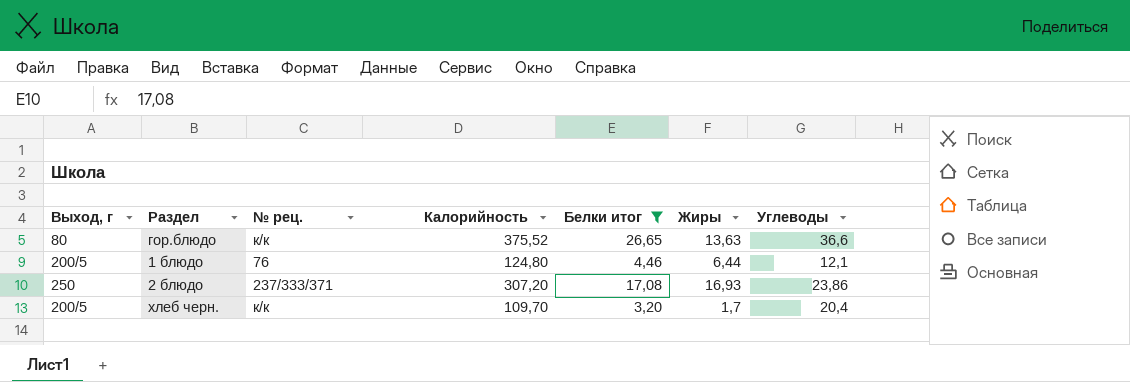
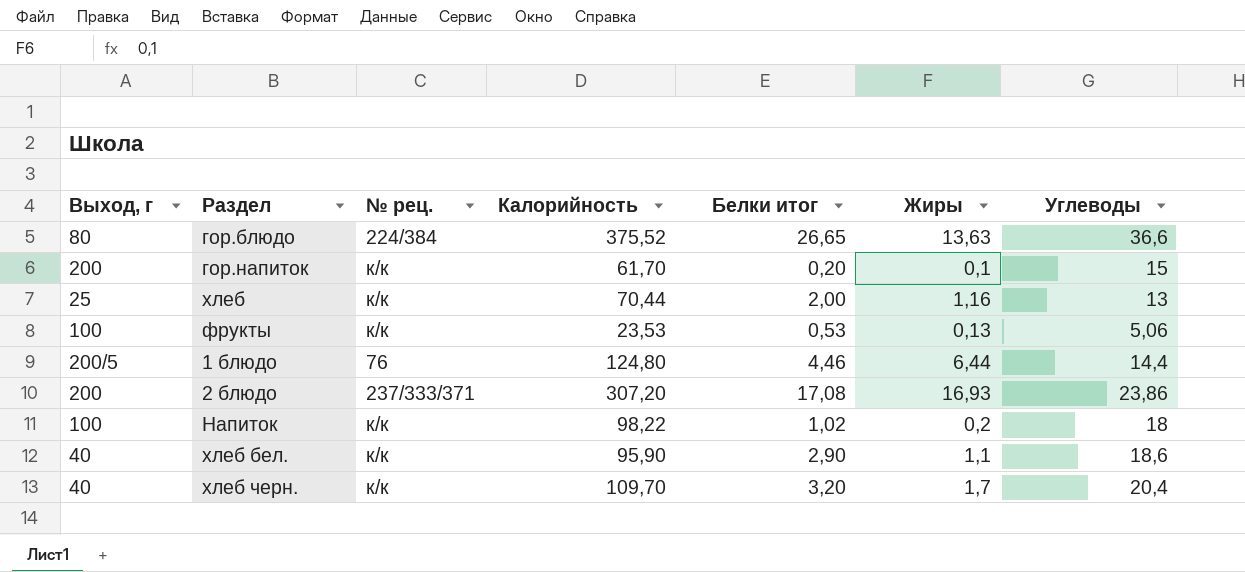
filter: Белки итог >= 3,20 -> none
гор.блюдо | № рец.: к/к -> 224/384
1 блюдо | Углеводы: 12,1 -> 14,4
2 блюдо | Выход, г: 250 -> 200
хлеб черн. | Выход, г: 200/5 -> 40

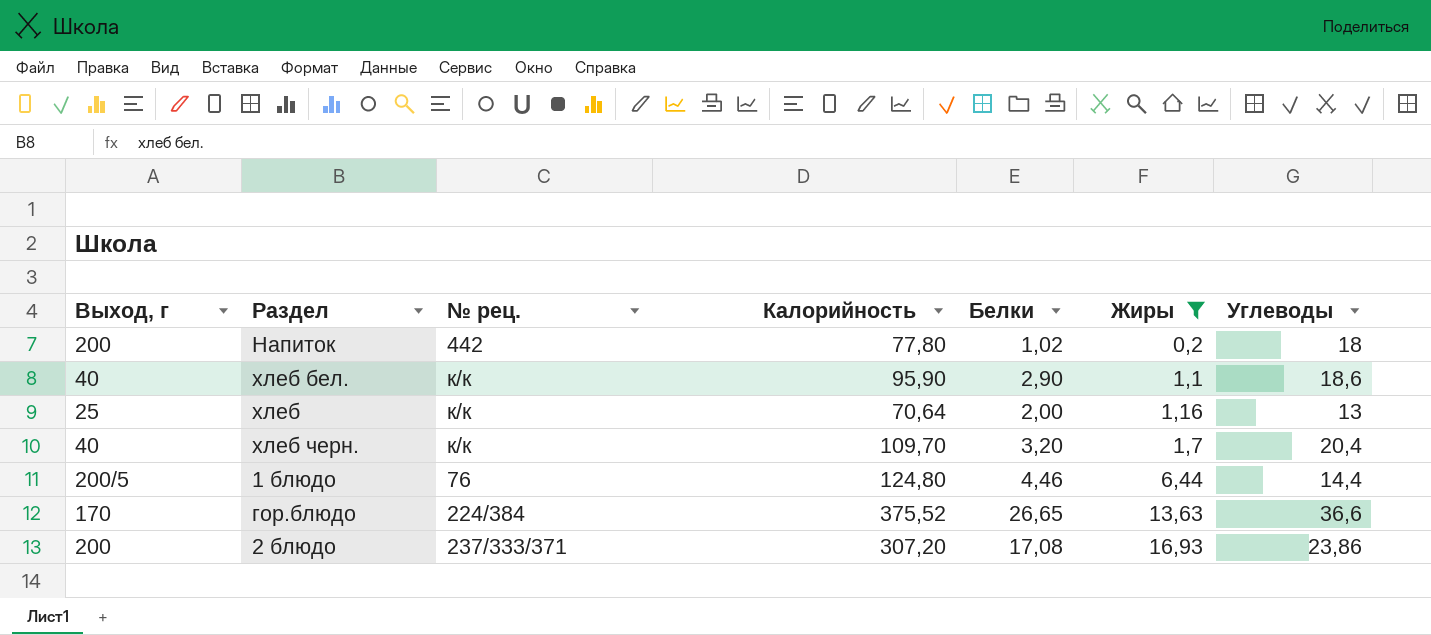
filter: none -> Жиры >= 0,2
row order: none -> Жиры ascending
column name: Белки итог -> Белки
Напиток | Выход, г: 100 -> 200
Напиток | № рец.: к/к -> 442
Напиток | Калорийность: 98,22 -> 77,80
хлеб | Калорийность: 70,44 -> 70,64
гор.блюдо | Выход, г: 80 -> 170

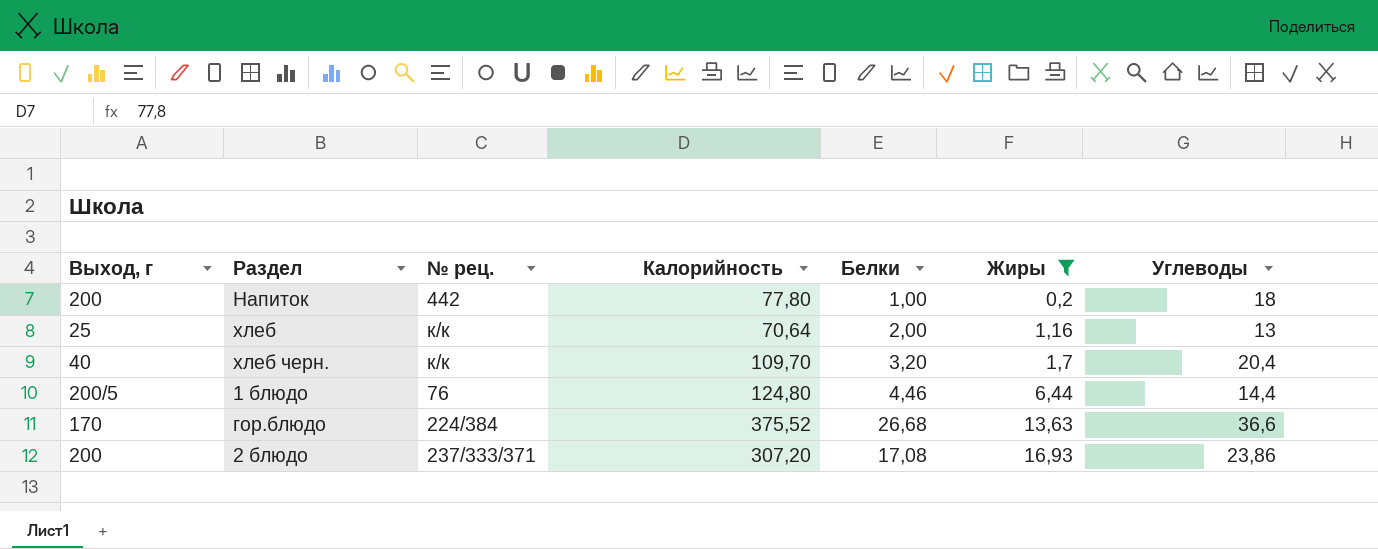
row хлеб бел.: 40 | к/к | 95,90 | 2,90 | 1,1 | 18,6 -> none
Напиток | Белки: 1,02 -> 1,00
гор.блюдо | Белки: 26,65 -> 26,68

